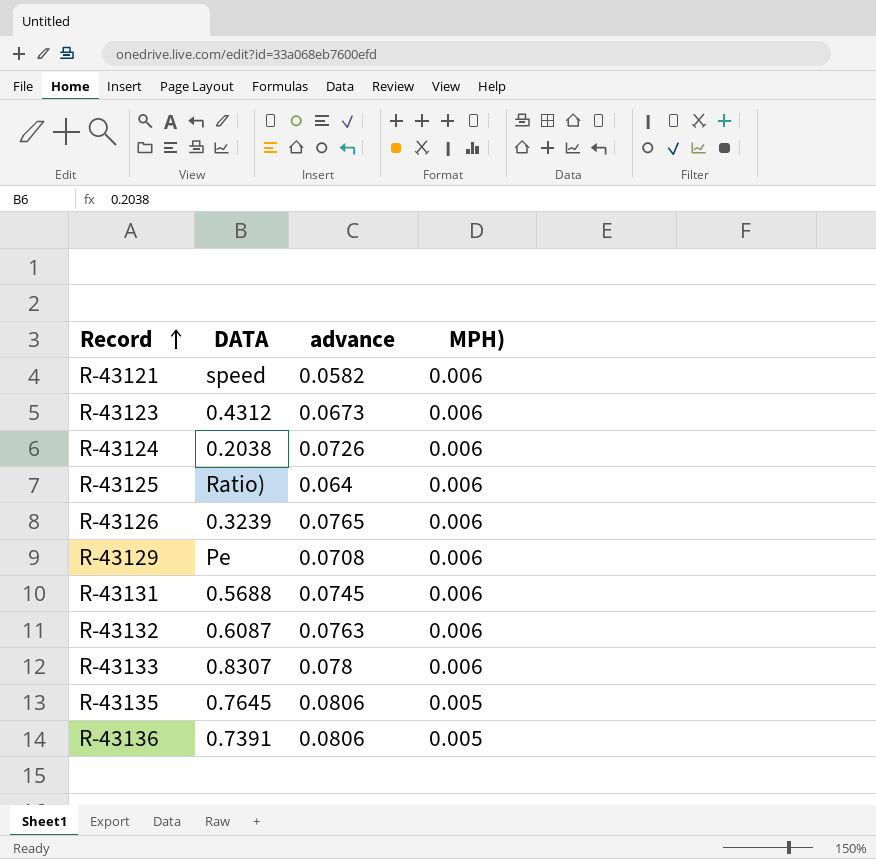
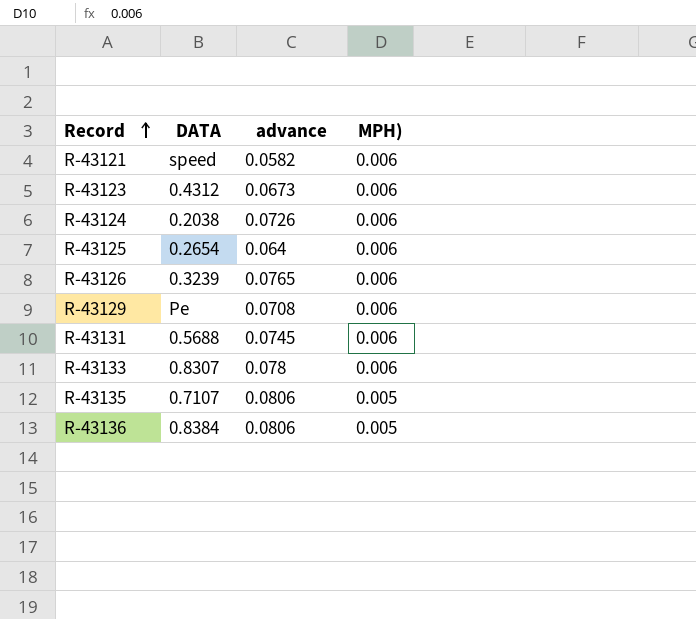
row R-43132: 0.6087 | 0.0763 | 0.006 -> none
R-43125 | DATA: Ratio) -> 0.2654
R-43135 | DATA: 0.7645 -> 0.7107
R-43136 | DATA: 0.7391 -> 0.8384

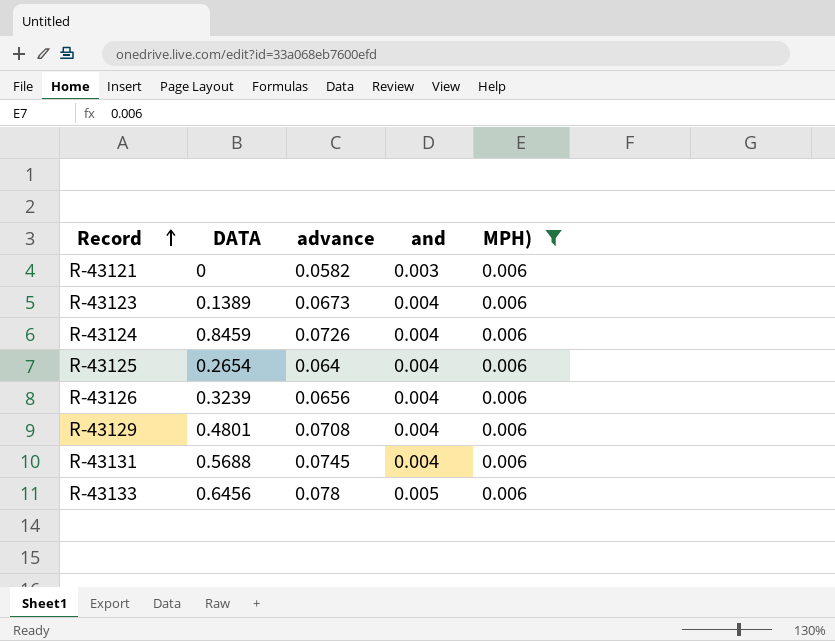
filter: none -> MPH) = 0.006
column and | position: none -> 4
R-43121 | DATA: speed -> 0
R-43123 | DATA: 0.4312 -> 0.1389
R-43124 | DATA: 0.2038 -> 0.8459
R-43126 | advance: 0.0765 -> 0.0656
R-43129 | DATA: Pe -> 0.4801
R-43133 | DATA: 0.8307 -> 0.6456

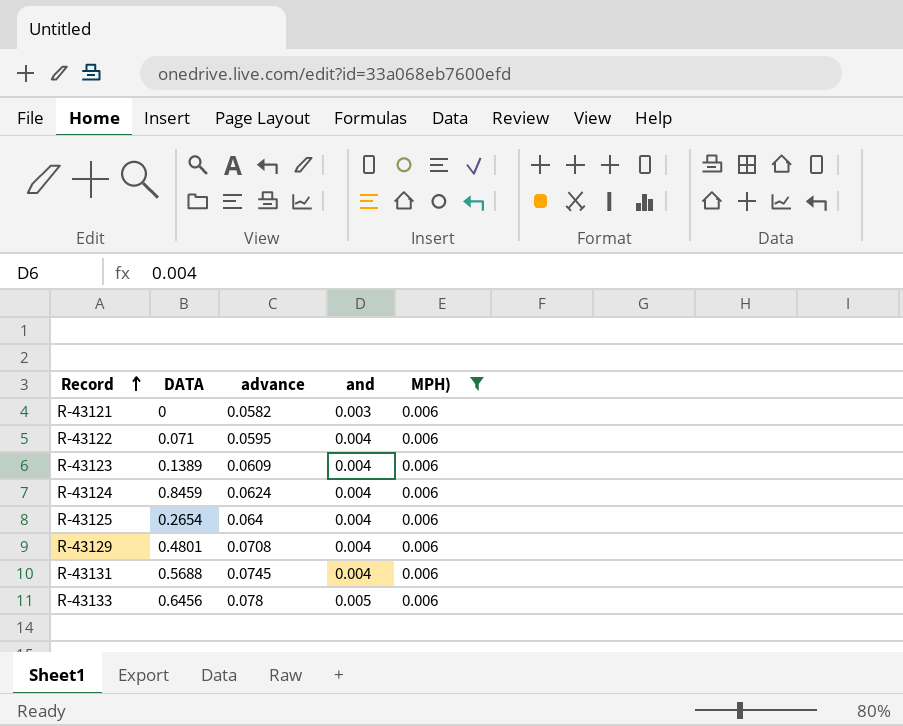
row R-43126: 0.3239 | 0.0656 | 0.004 | 0.006 -> none
row R-43122: none -> 0.071 | 0.0595 | 0.004 | 0.006
R-43123 | advance: 0.0673 -> 0.0609
R-43124 | advance: 0.0726 -> 0.0624

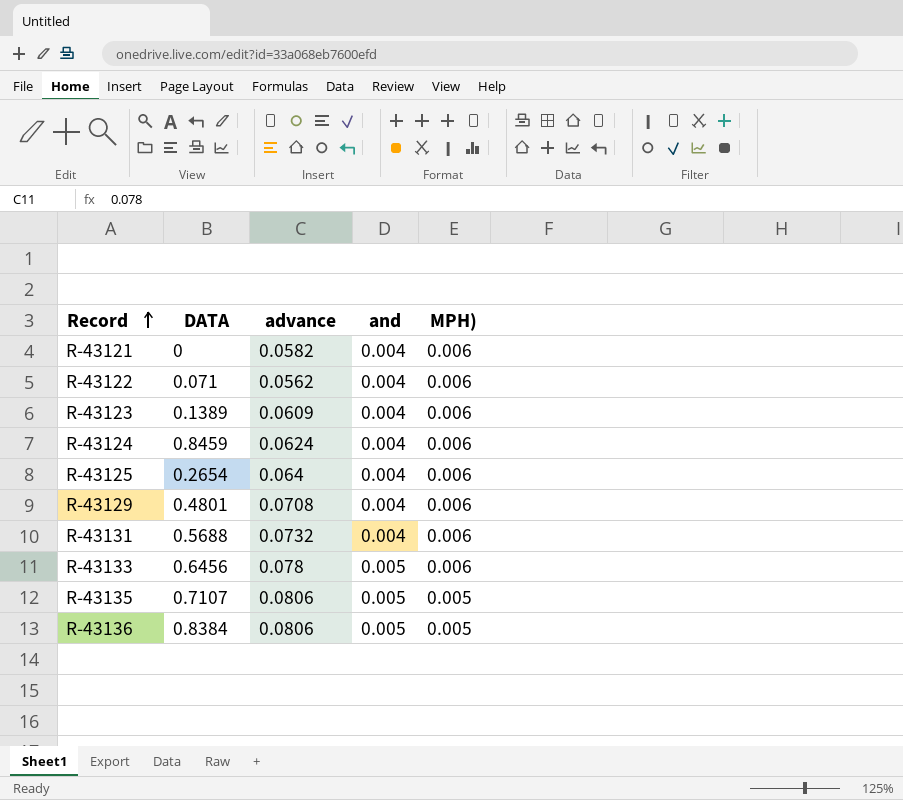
filter: MPH) = 0.006 -> none
R-43121 | and: 0.003 -> 0.004
R-43122 | advance: 0.0595 -> 0.0562
R-43131 | advance: 0.0745 -> 0.0732

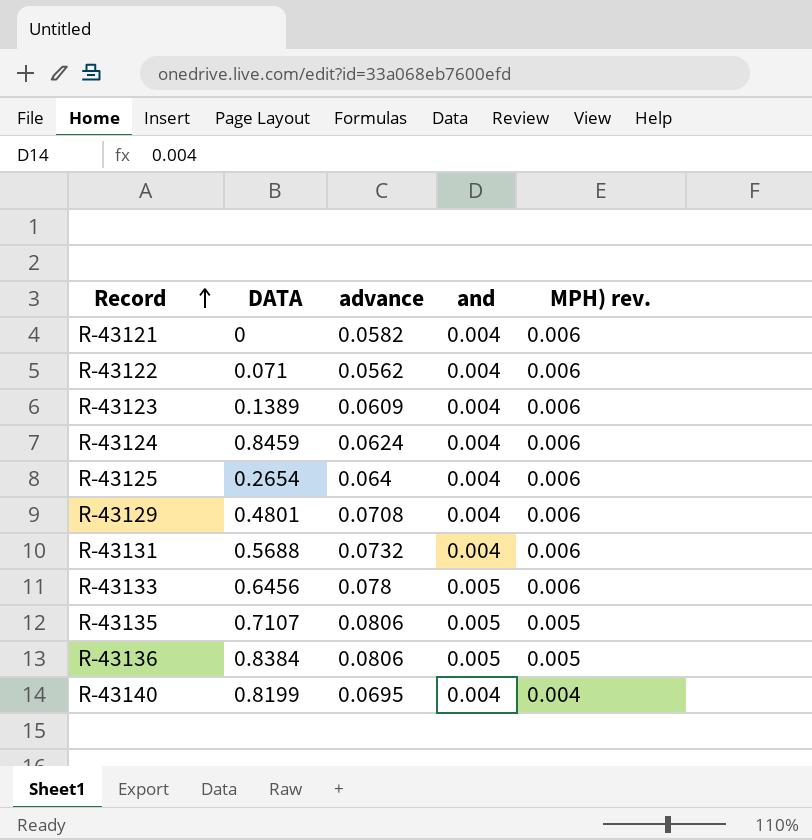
column name: MPH) -> MPH) rev.
row R-43140: none -> 0.8199 | 0.0695 | 0.004 | 0.004

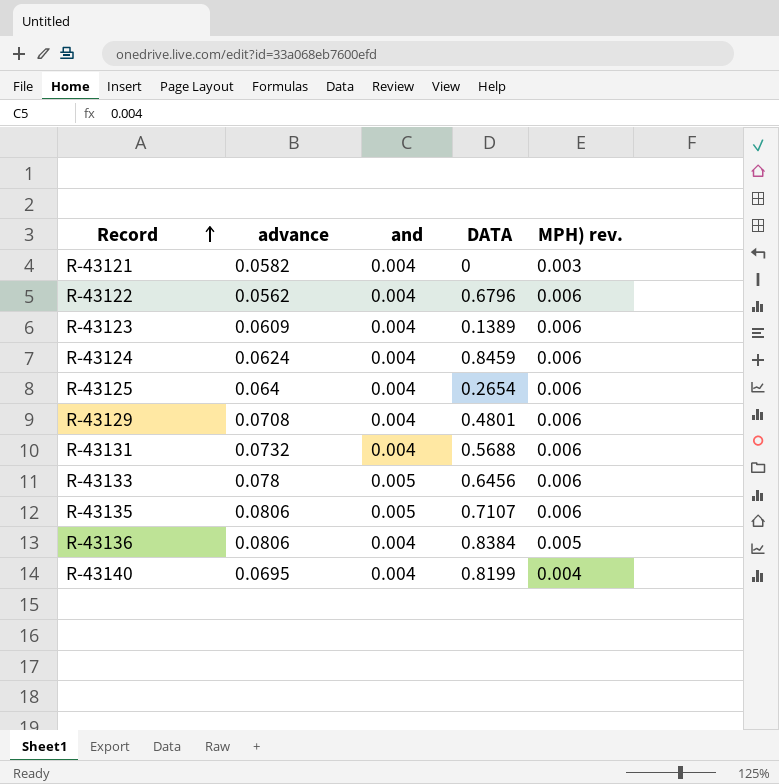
column DATA | position: 2 -> 4
R-43121 | MPH) rev.: 0.006 -> 0.003
R-43122 | DATA: 0.071 -> 0.6796
R-43135 | MPH) rev.: 0.005 -> 0.006
R-43136 | and: 0.005 -> 0.004

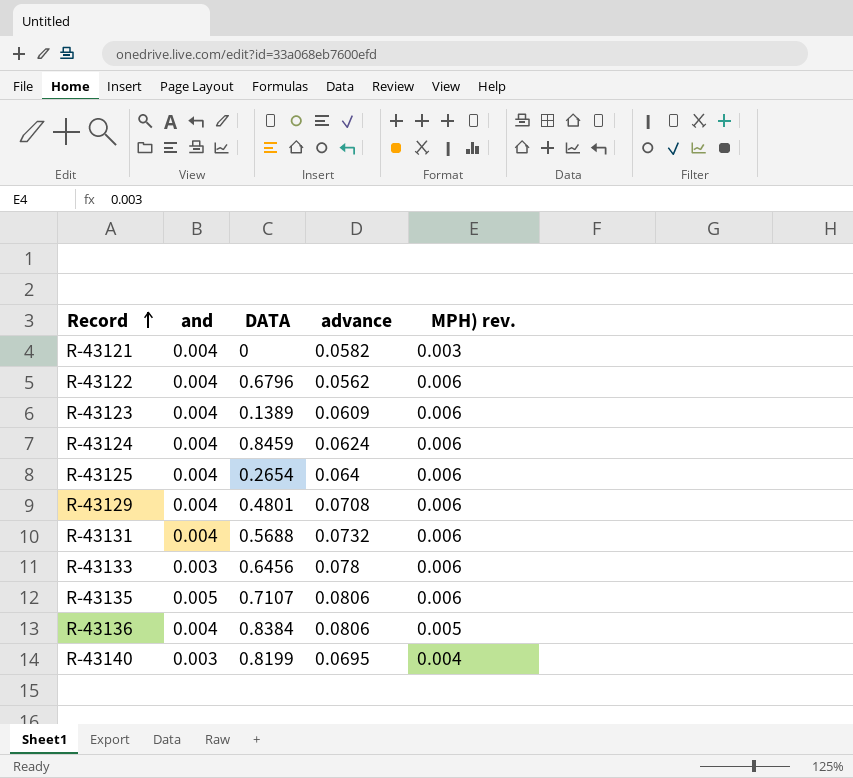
column advance | position: 2 -> 4
R-43133 | and: 0.005 -> 0.003
R-43140 | and: 0.004 -> 0.003

